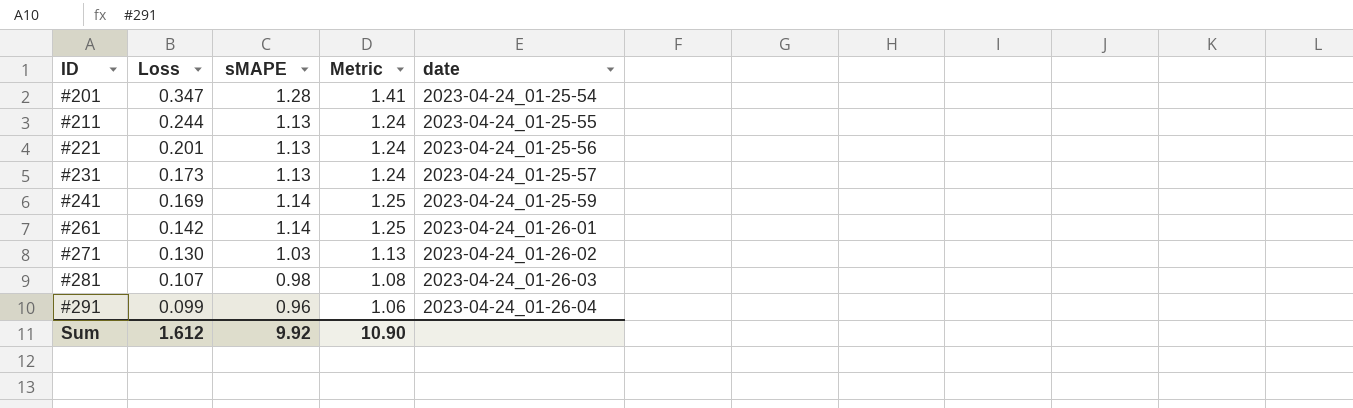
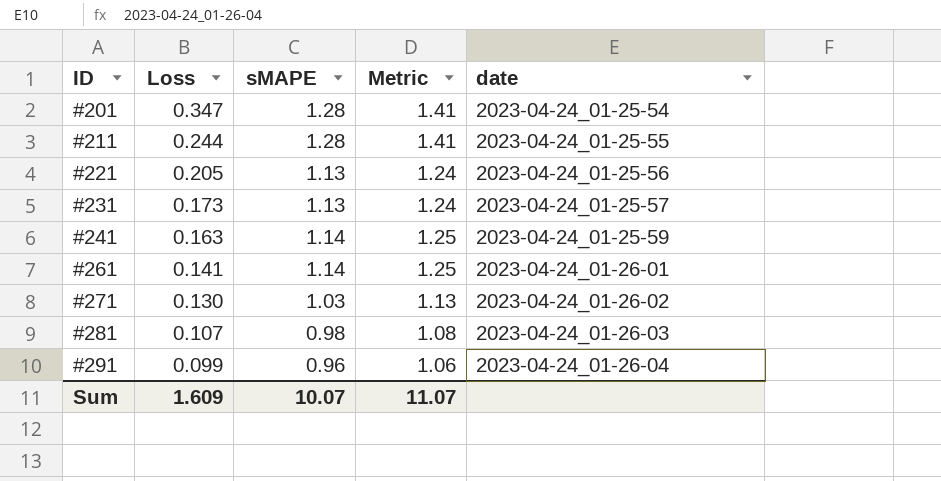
#211 | sMAPE: 1.13 -> 1.28
#211 | Metric: 1.24 -> 1.41
#221 | Loss: 0.201 -> 0.205
#241 | Loss: 0.169 -> 0.163
#261 | Loss: 0.142 -> 0.141
Sum | Loss: 1.612 -> 1.609
Sum | sMAPE: 9.92 -> 10.07
Sum | Metric: 10.90 -> 11.07

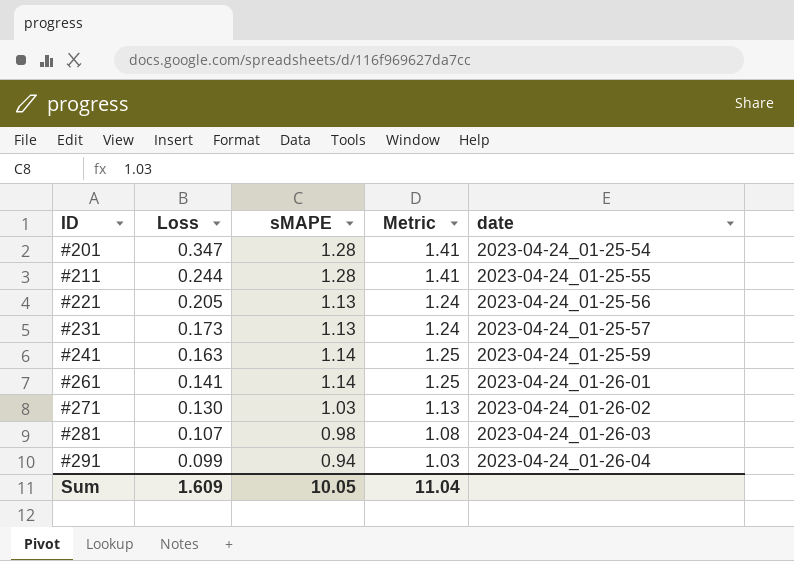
#291 | sMAPE: 0.96 -> 0.94
#291 | Metric: 1.06 -> 1.03
Sum | sMAPE: 10.07 -> 10.05
Sum | Metric: 11.07 -> 11.04

